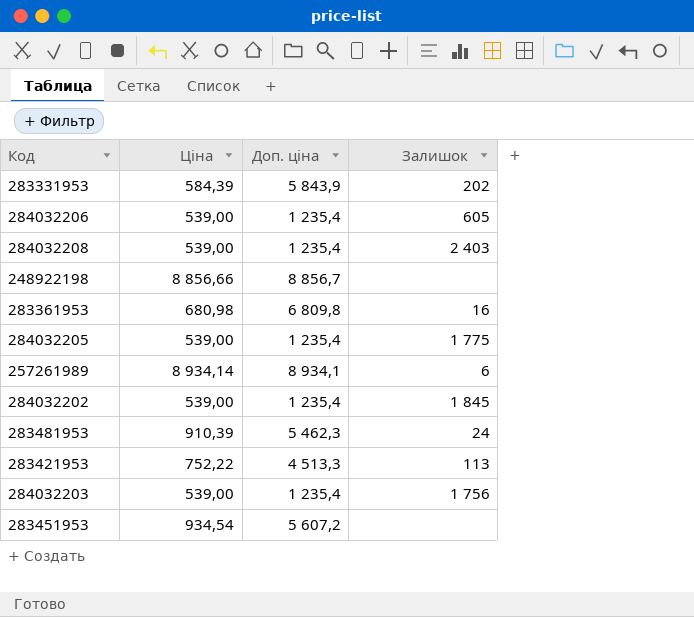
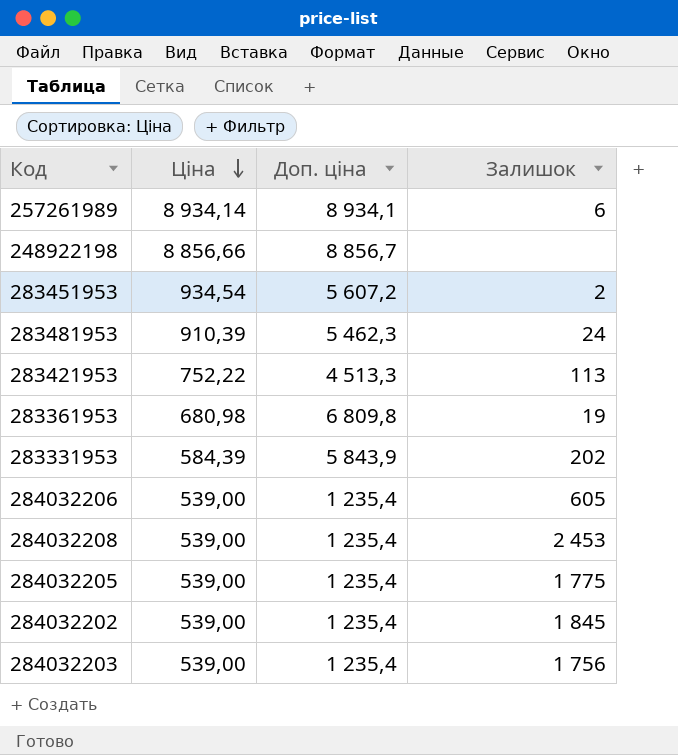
row order: none -> Ціна descending
283451953 | Залишок: none -> 2
283361953 | Залишок: 16 -> 19
284032208 | Залишок: 2 403 -> 2 453

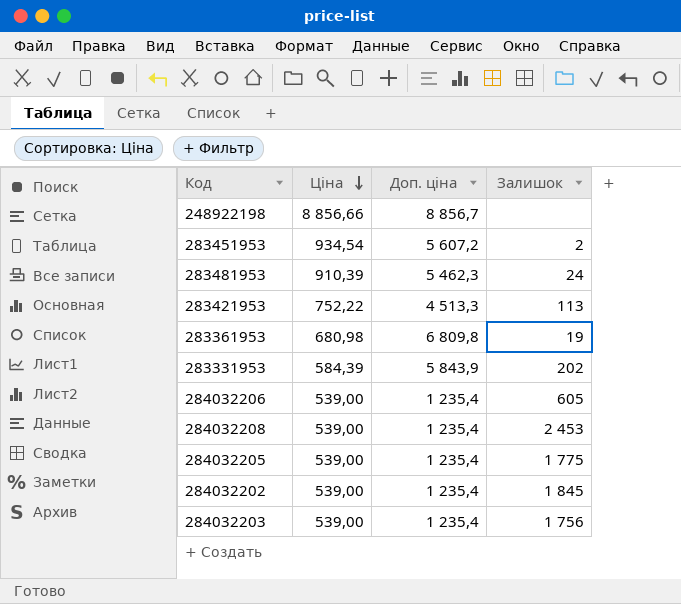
row 257261989: 8 934,14 | 8 934,1 | 6 -> none

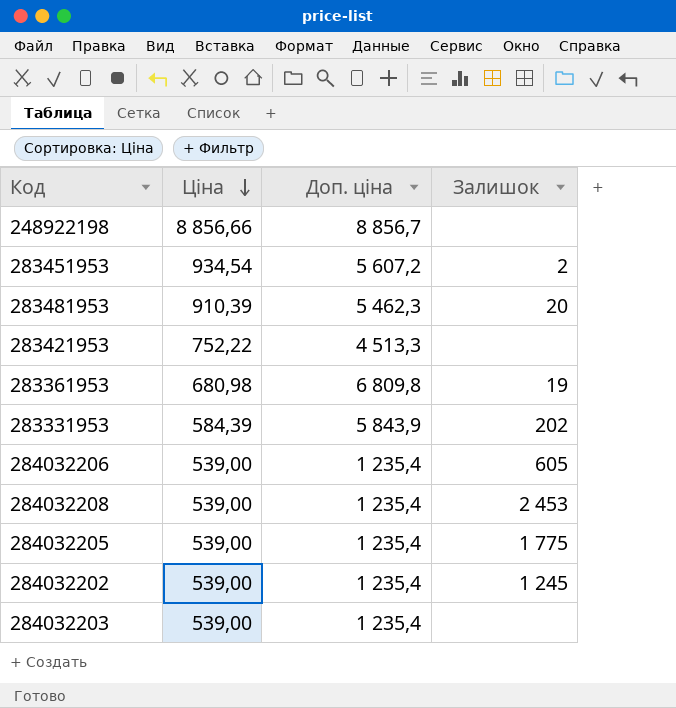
283481953 | Залишок: 24 -> 20
283421953 | Залишок: 113 -> none
284032202 | Залишок: 1 845 -> 1 245
284032203 | Залишок: 1 756 -> none

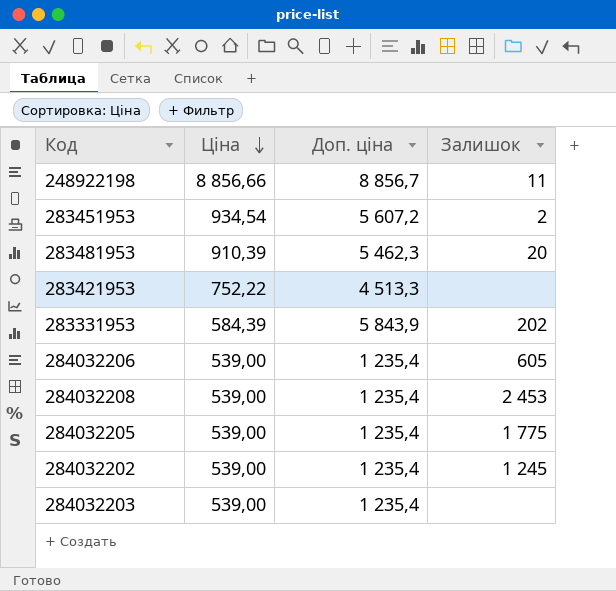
row 283361953: 680,98 | 6 809,8 | 19 -> none
248922198 | Залишок: none -> 11

